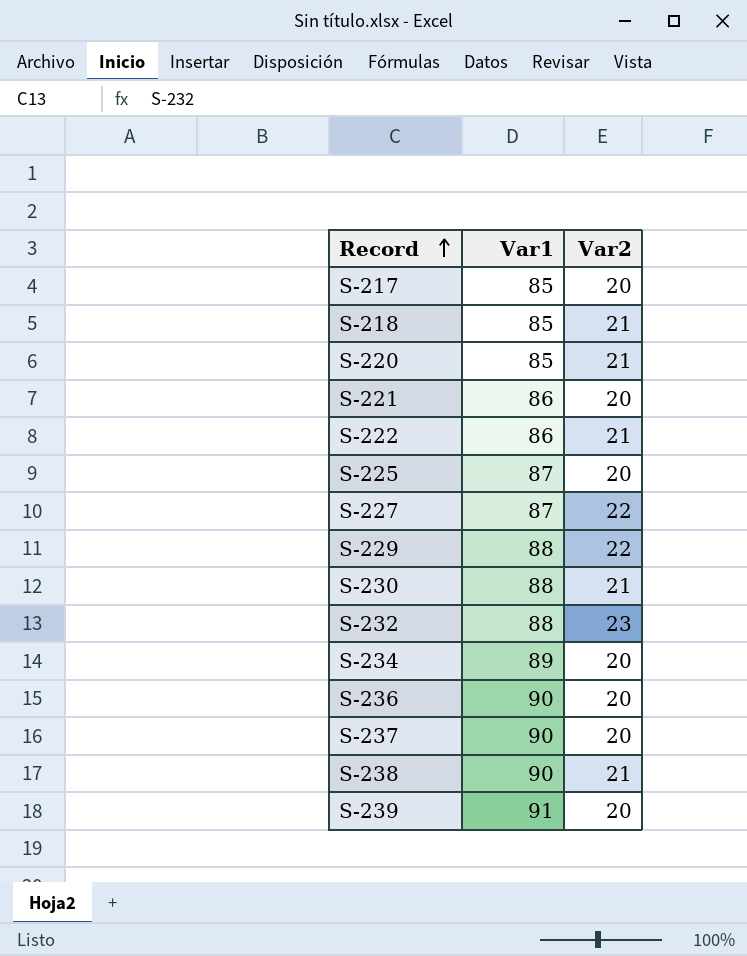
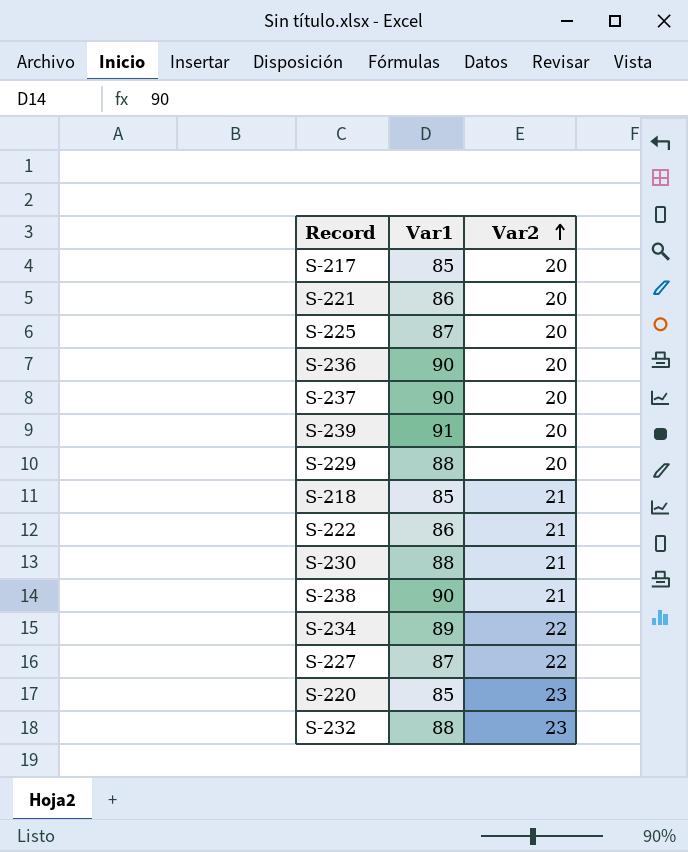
row order: Record ascending -> Var2 ascending
S-229 | Var2: 22 -> 20
S-234 | Var2: 20 -> 22
S-220 | Var2: 21 -> 23

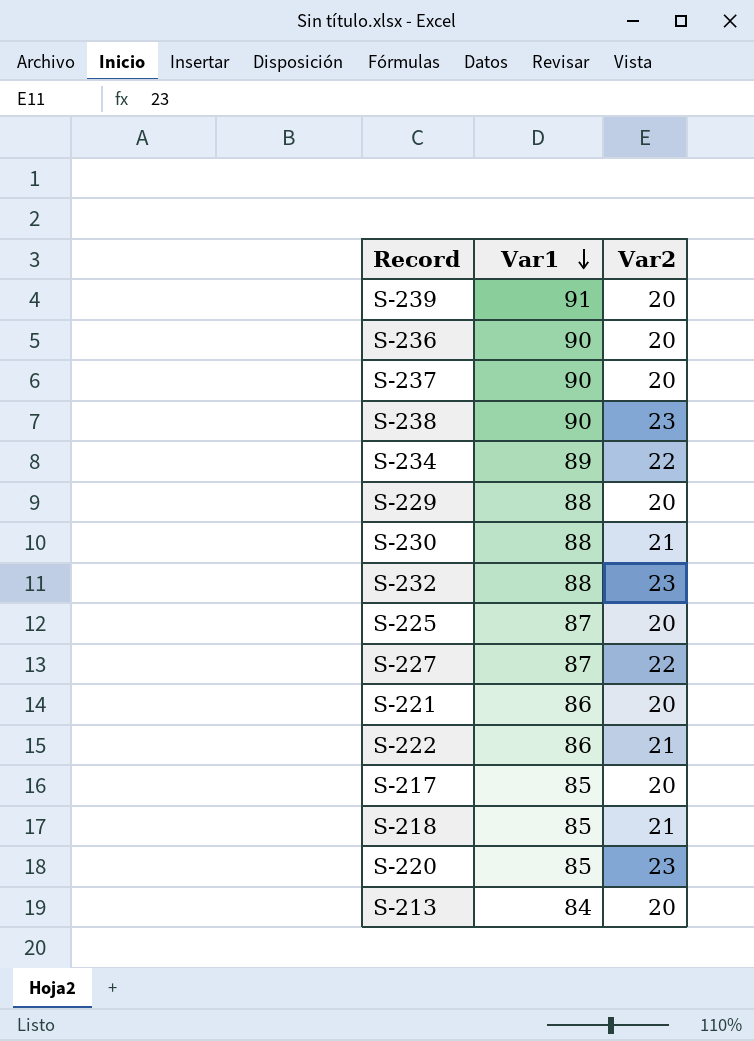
row order: Var2 ascending -> Var1 descending
S-238 | Var2: 21 -> 23
row S-213: none -> 84 | 20

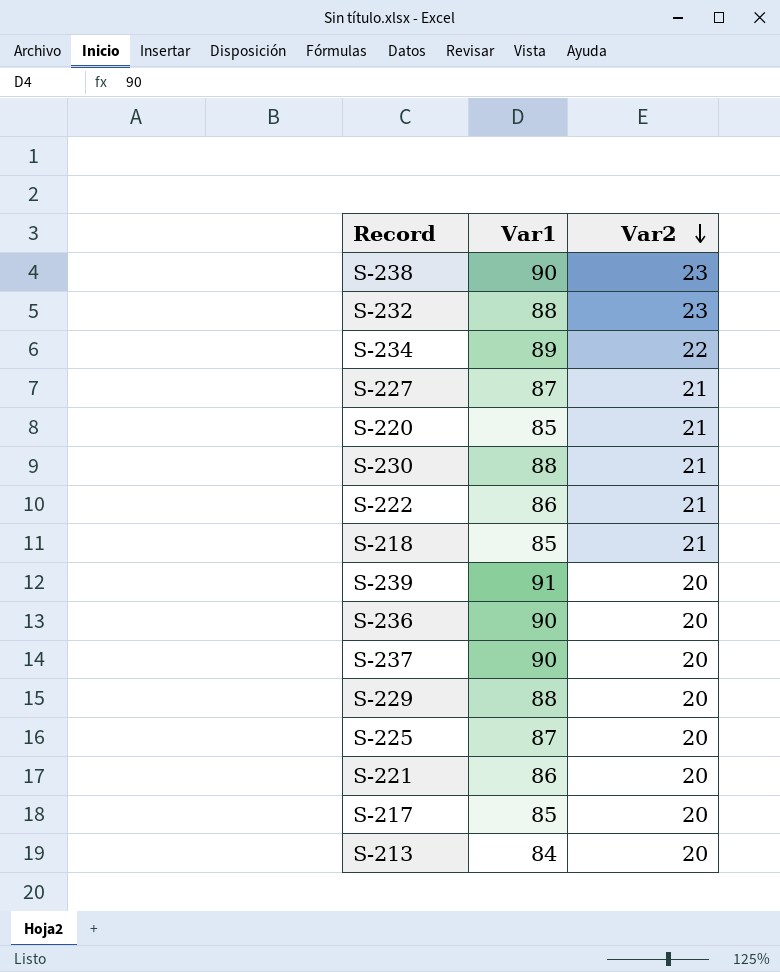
row order: Var1 descending -> Var2 descending
S-227 | Var2: 22 -> 21
S-220 | Var2: 23 -> 21

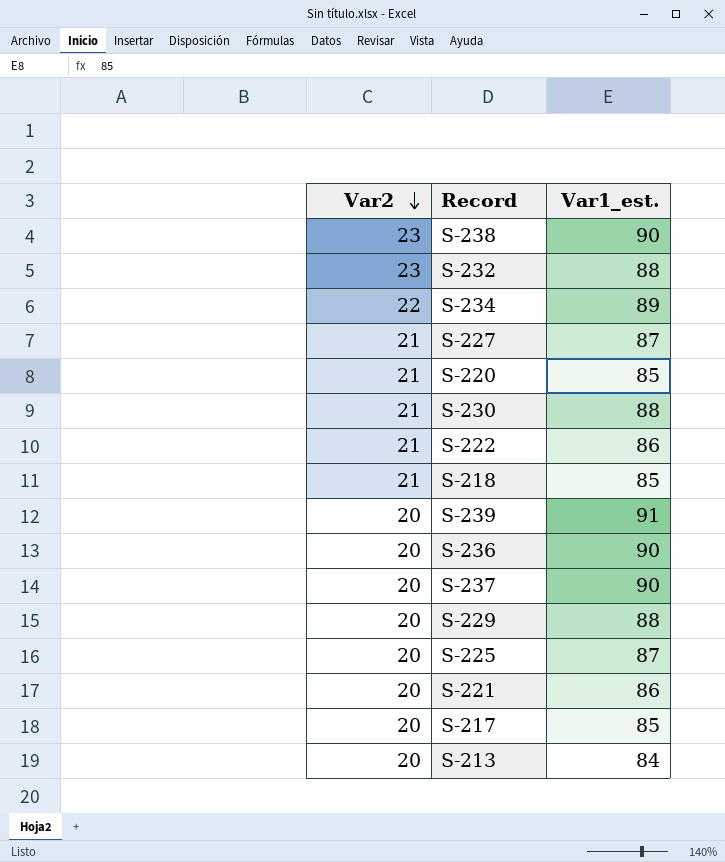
column Var2 | position: 3 -> 1
column name: Var1 -> Var1_est.

